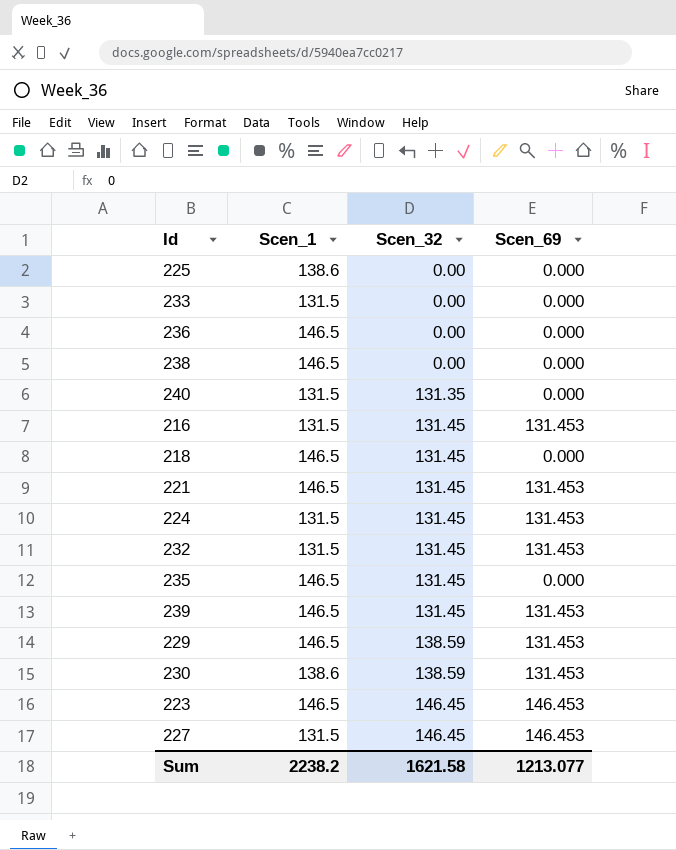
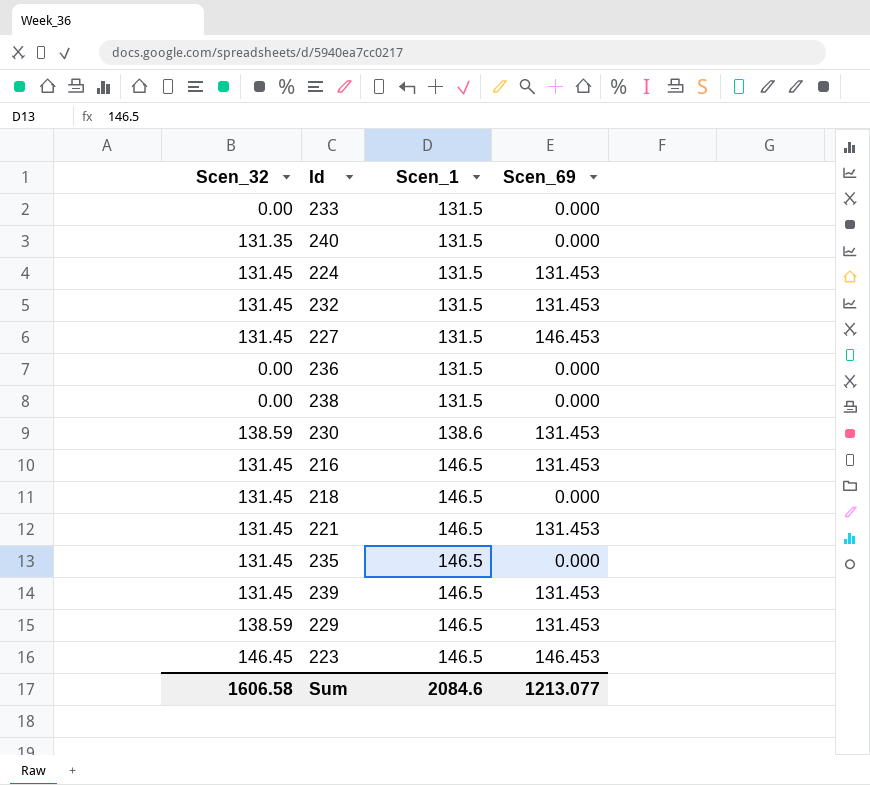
row order: Scen_32 ascending -> Scen_1 ascending
column Scen_32 | position: 3 -> 1
row 225: 138.6 | 0.00 | 0.000 -> none
227 | Scen_32: 146.45 -> 131.45
236 | Scen_1: 146.5 -> 131.5
238 | Scen_1: 146.5 -> 131.5
216 | Scen_1: 131.5 -> 146.5
Sum | Scen_32: 1621.58 -> 1606.58
Sum | Scen_1: 2238.2 -> 2084.6

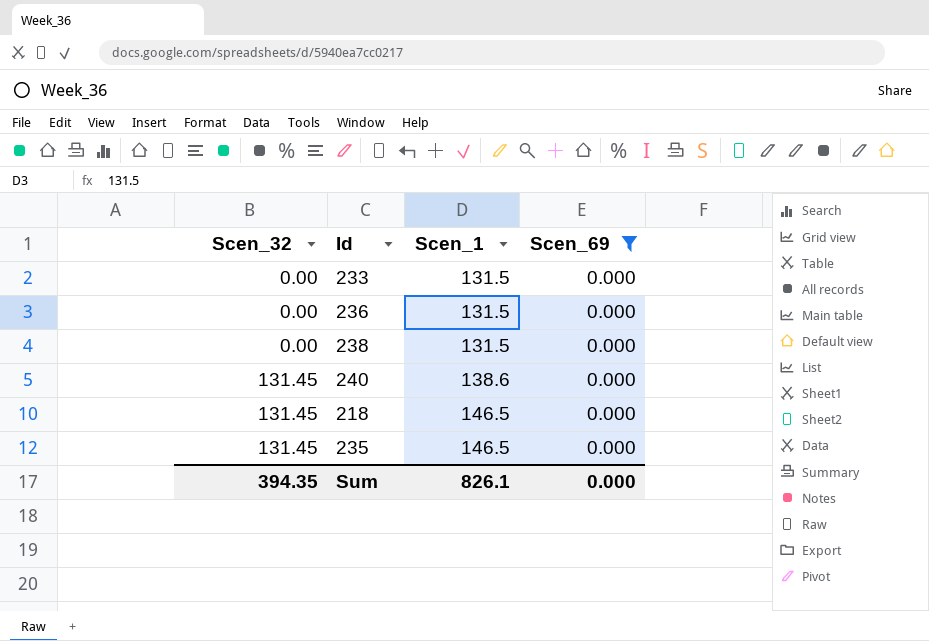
filter: none -> Scen_69 = 0.000
row order: Scen_1 ascending -> Scen_32 ascending
240 | Scen_32: 131.35 -> 131.45
240 | Scen_1: 131.5 -> 138.6
Sum | Scen_32: 1606.58 -> 394.35
Sum | Scen_1: 2084.6 -> 826.1
Sum | Scen_69: 1213.077 -> 0.000

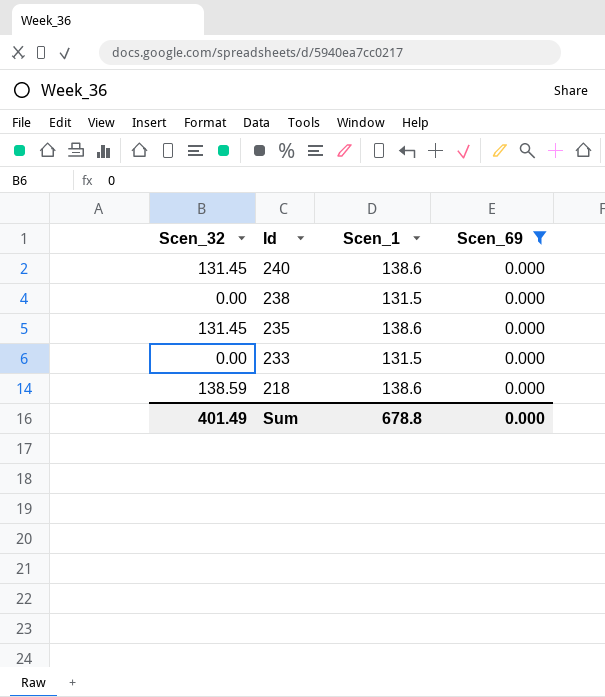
row order: Scen_32 ascending -> Id descending
row 236: 0.00 | 131.5 | 0.000 -> none
235 | Scen_1: 146.5 -> 138.6
218 | Scen_32: 131.45 -> 138.59
218 | Scen_1: 146.5 -> 138.6
Sum | Scen_32: 394.35 -> 401.49
Sum | Scen_1: 826.1 -> 678.8

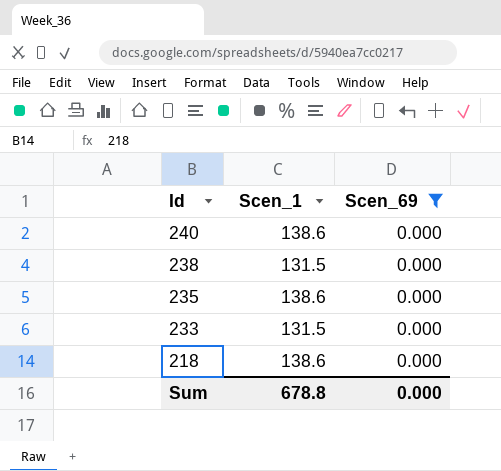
column Scen_32 | position: 1 -> none

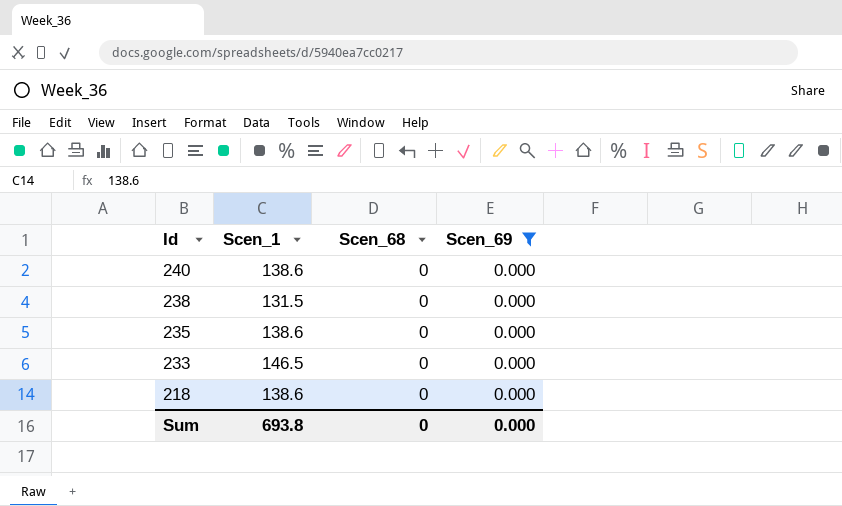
column Scen_68 | position: none -> 3
233 | Scen_1: 131.5 -> 146.5
Sum | Scen_1: 678.8 -> 693.8

